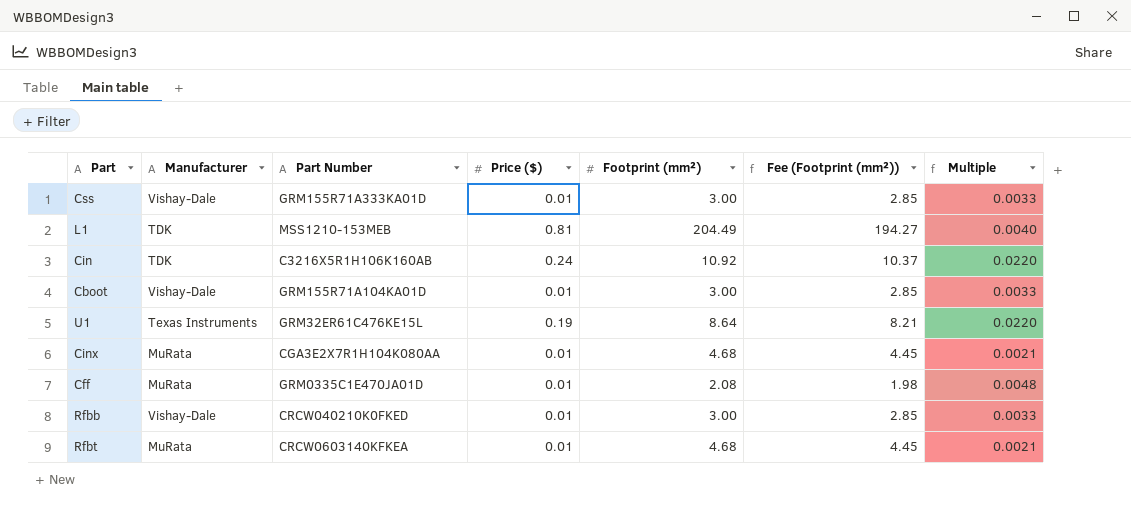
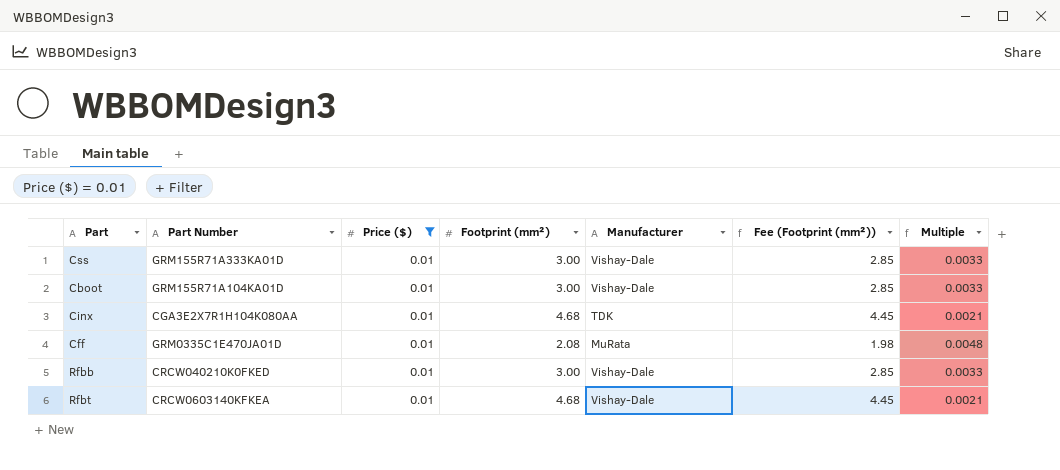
filter: none -> Price ($) = 0.01
column Manufacturer | position: 2 -> 5
Cinx | Manufacturer: MuRata -> TDK
Rfbt | Manufacturer: MuRata -> Vishay-Dale

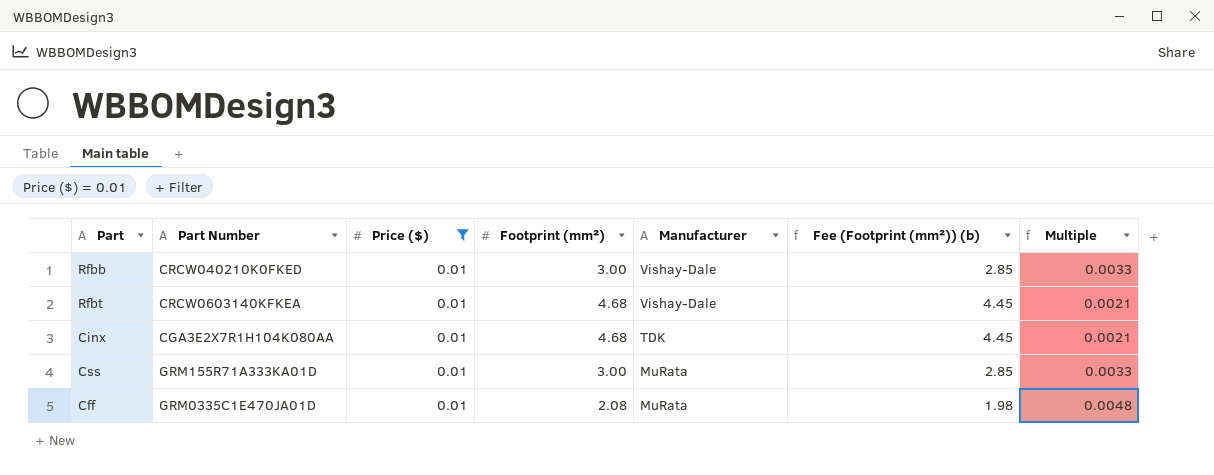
row order: none -> Manufacturer descending
column name: Fee (Footprint (mm²)) -> Fee (Footprint (mm²)) (b)
row Cboot: GRM155R71A104KA01D | 0.01 | 3.00 | Vishay-Dale | 2.85 | 0.0033 -> none
Css | Manufacturer: Vishay-Dale -> MuRata

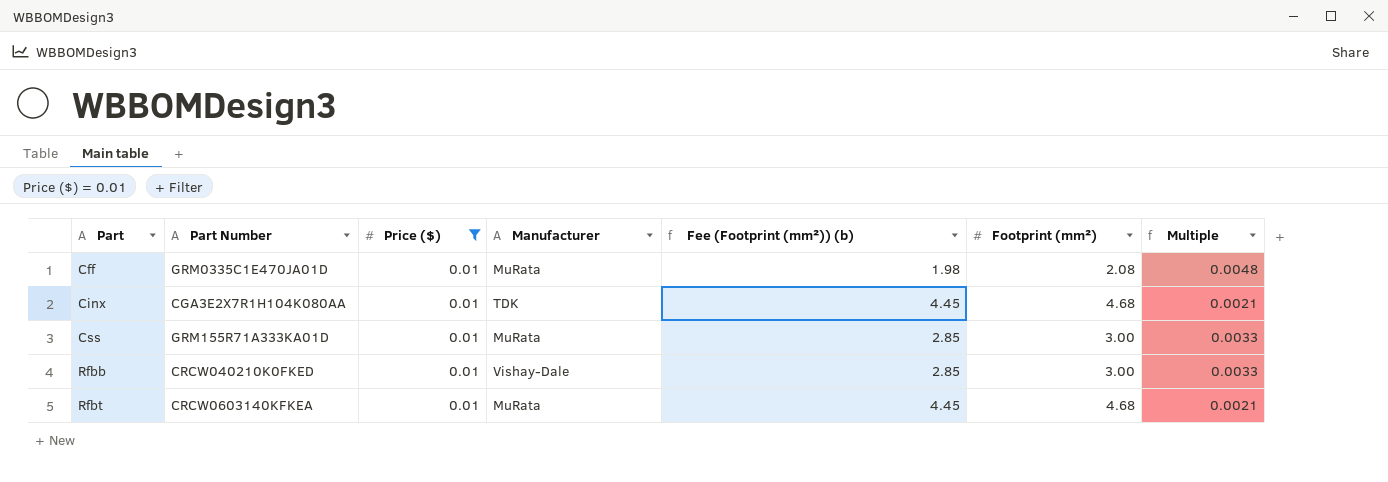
row order: Manufacturer descending -> Part ascending
column Footprint (mm²) | position: 4 -> 6
Rfbt | Manufacturer: Vishay-Dale -> MuRata

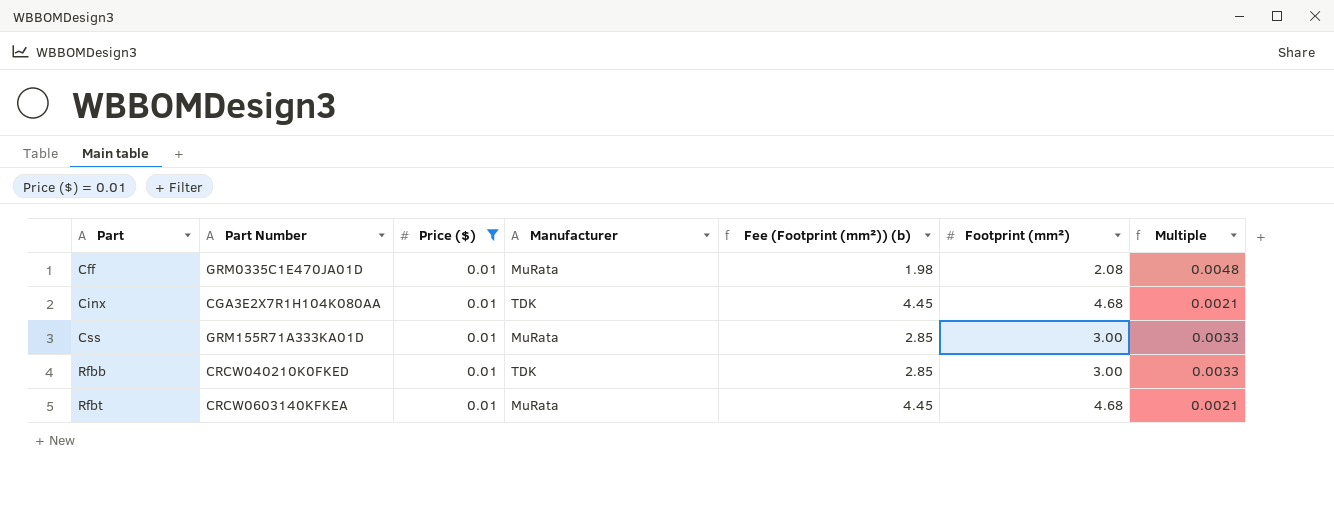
Rfbb | Manufacturer: Vishay-Dale -> TDK

